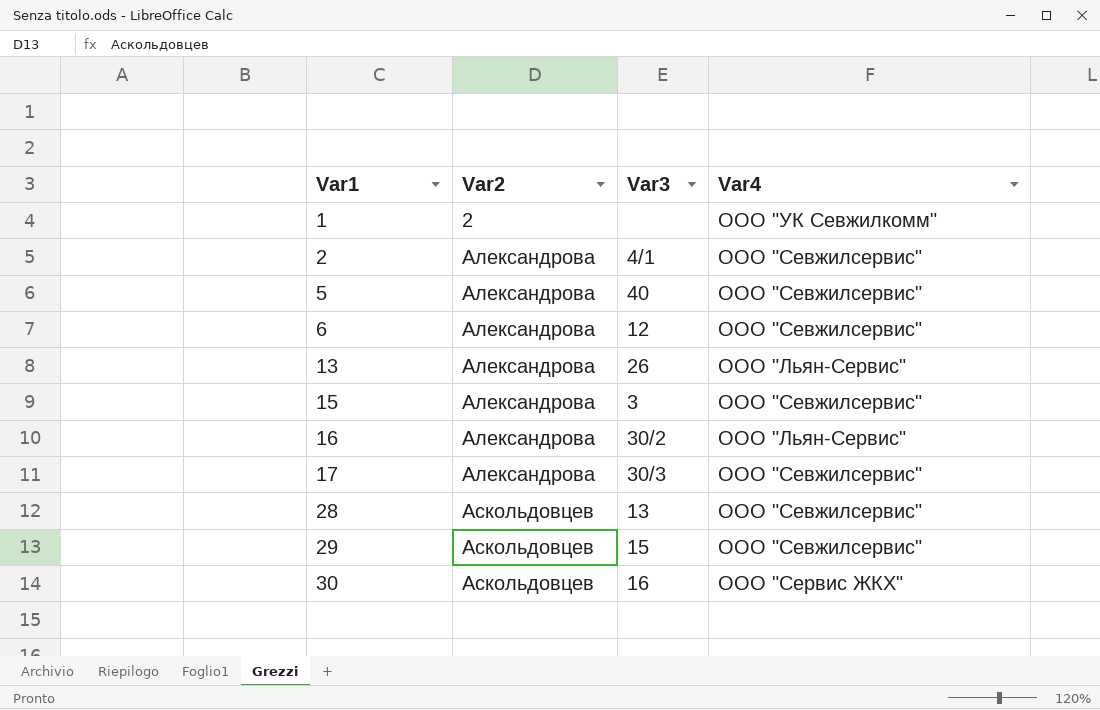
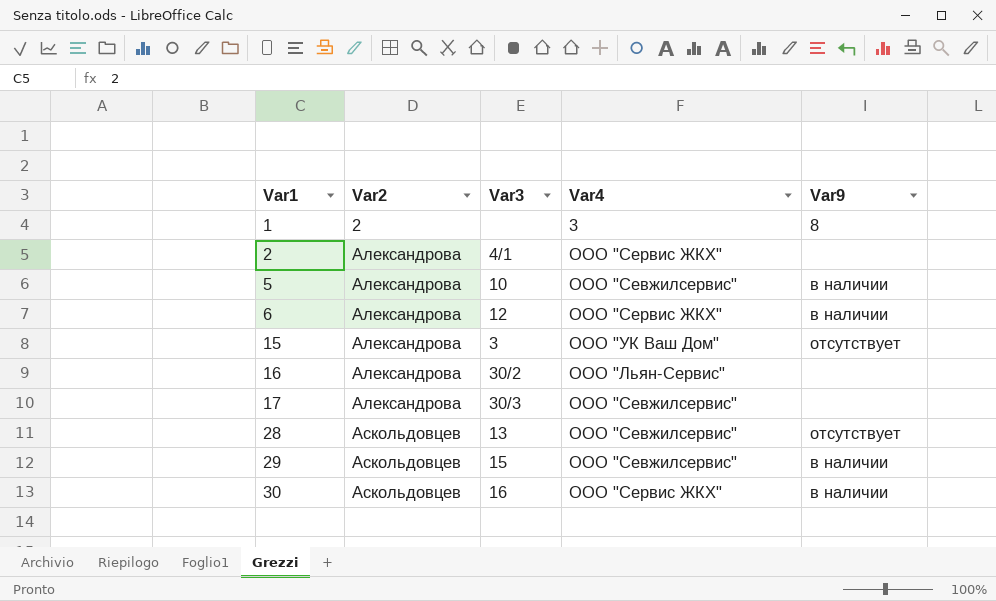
column Var9 | position: none -> 5
row 13: Александрова | 26 | ООО "Льян-Сервис" -> none
1 | Var4: ООО "УК Севжилкомм" -> 3
2 | Var4: ООО "Севжилсервис" -> ООО "Сервис ЖКХ"
5 | Var3: 40 -> 10
6 | Var4: ООО "Севжилсервис" -> ООО "Сервис ЖКХ"
15 | Var4: ООО "Севжилсервис" -> ООО "УК Ваш Дом"

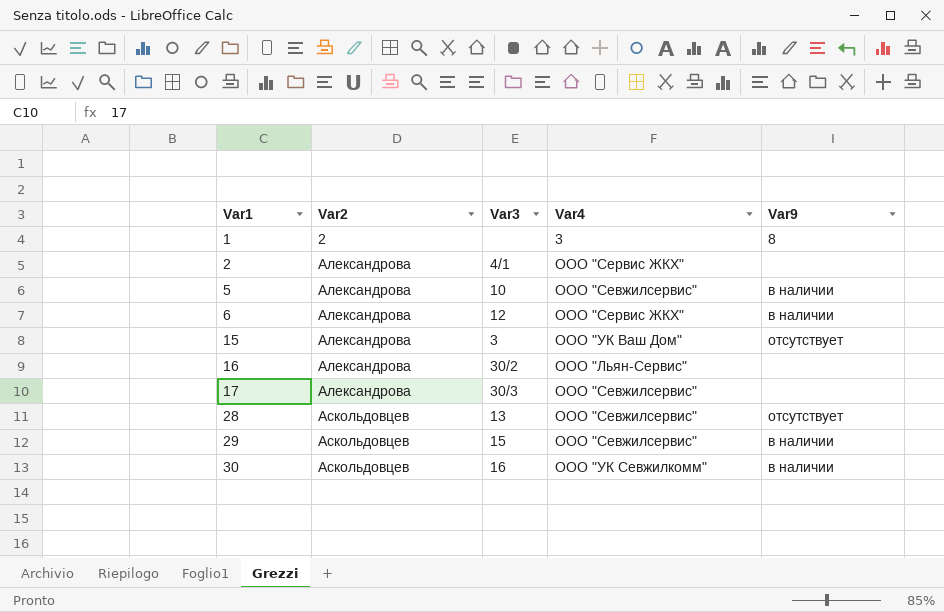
30 | Var4: ООО "Сервис ЖКХ" -> ООО "УК Севжилкомм"

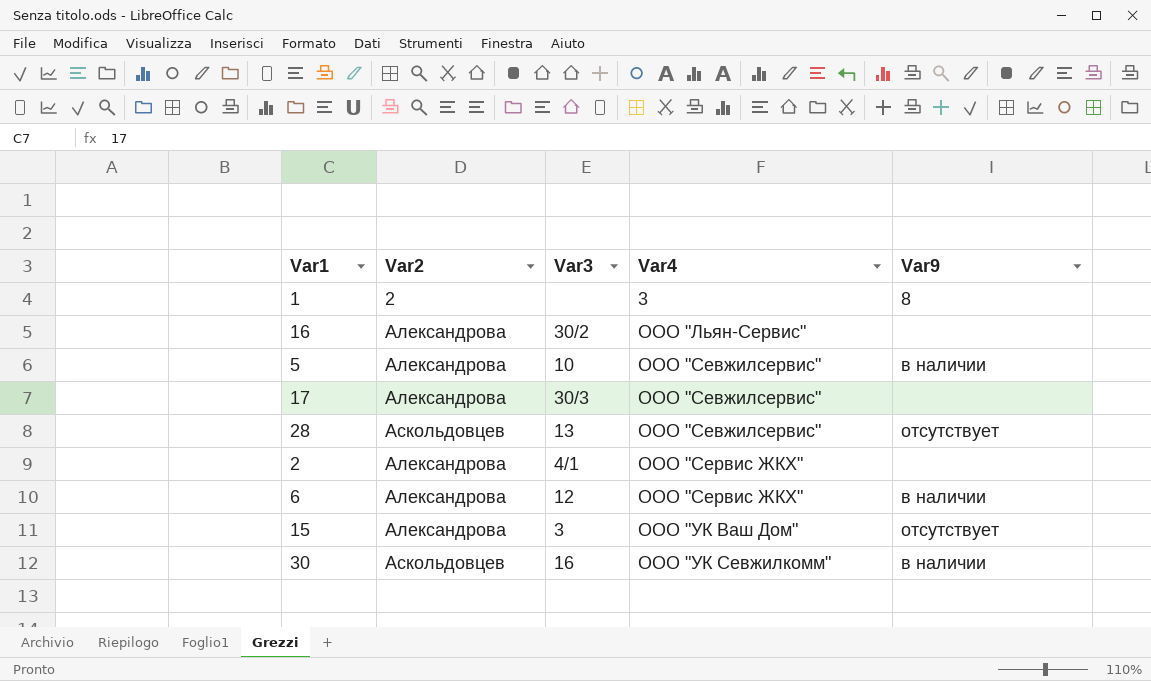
row order: Var1 ascending -> Var4 ascending
row 29: Аскольдовцев | 15 | ООО "Севжилсервис" | в наличии -> none

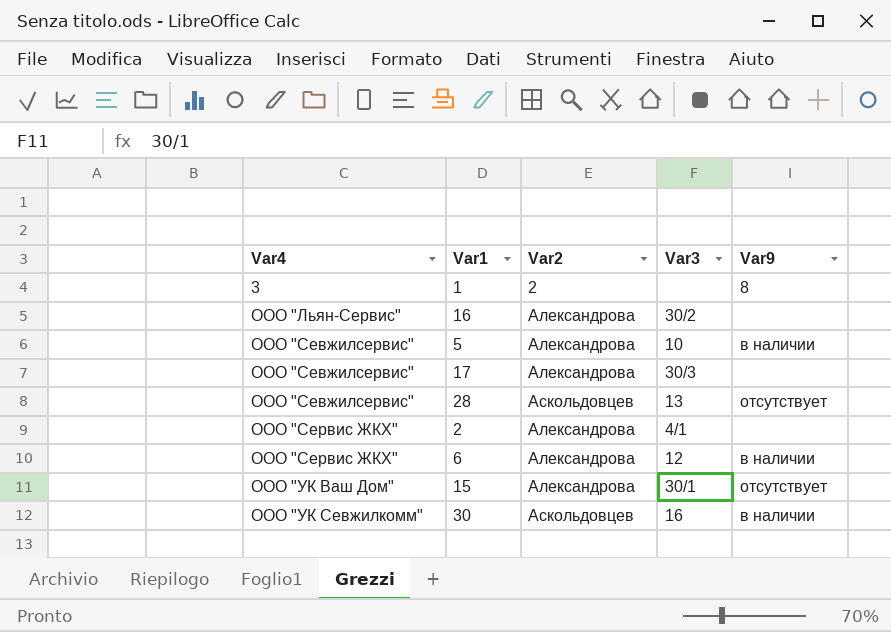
column Var4 | position: 4 -> 1
15 | Var3: 3 -> 30/1

